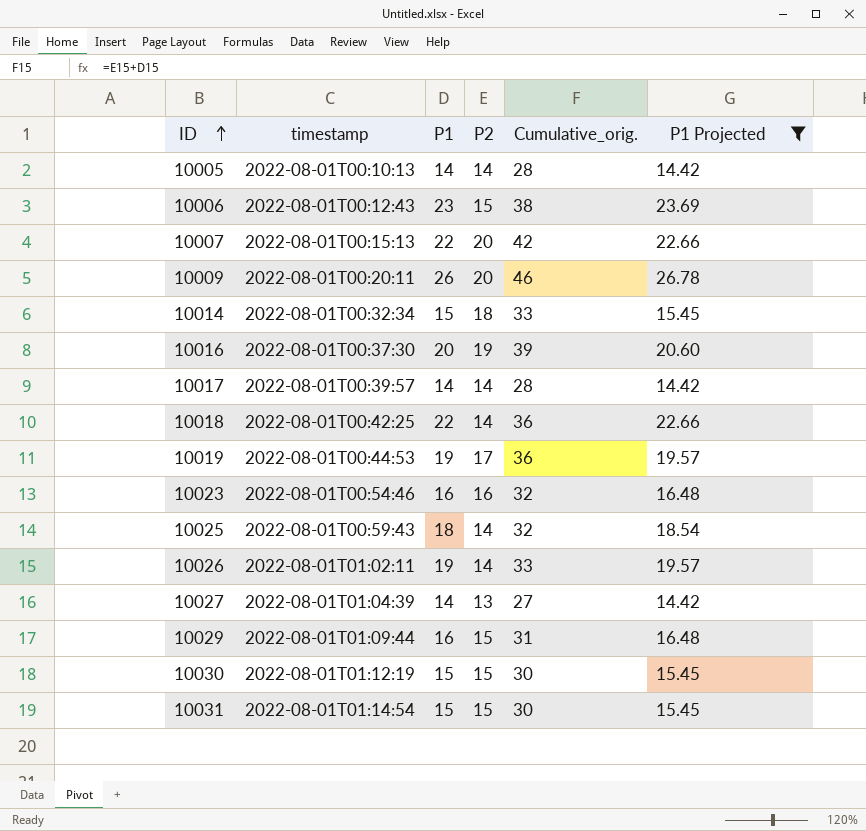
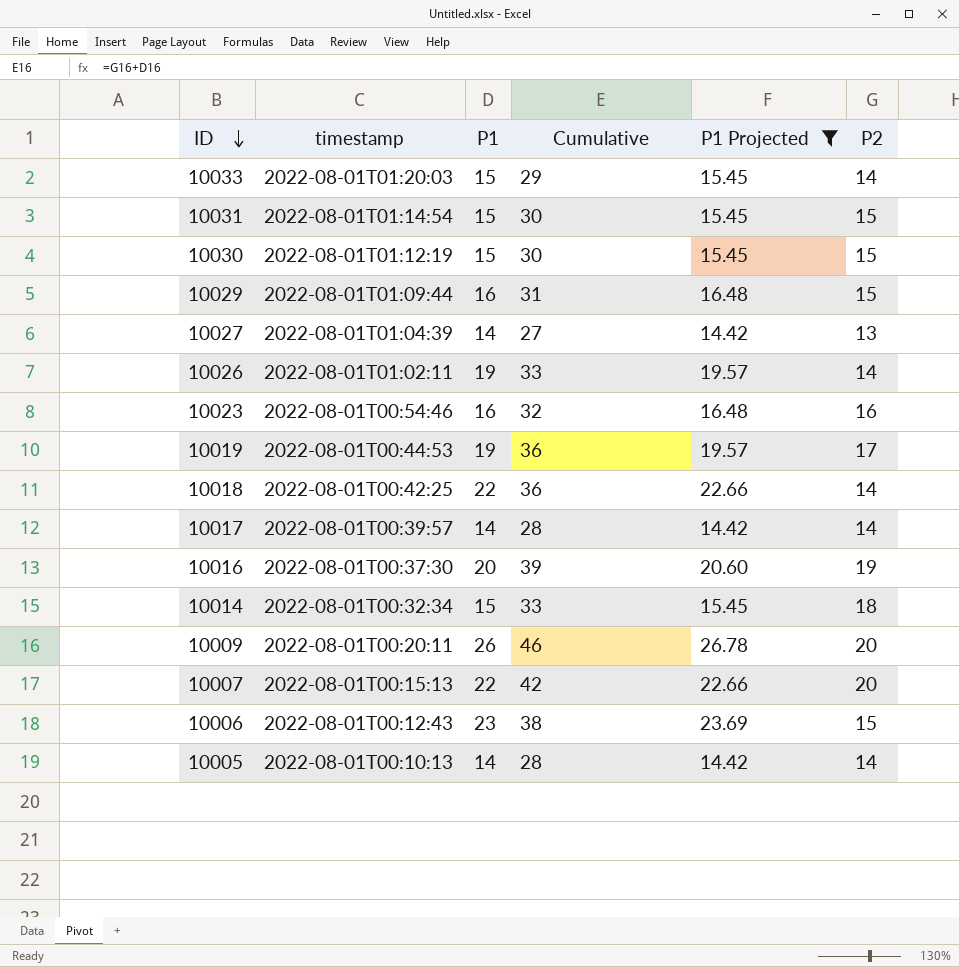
row order: ID ascending -> ID descending
column name: Cumulative_orig. -> Cumulative
column P2 | position: 4 -> 6
row 10025: 2022-08-01T00:59:43 | 18 | 14 | 32 | 18.54 -> none
row 10033: none -> 2022-08-01T01:20:03 | 15 | 29 | 15.45 | 14

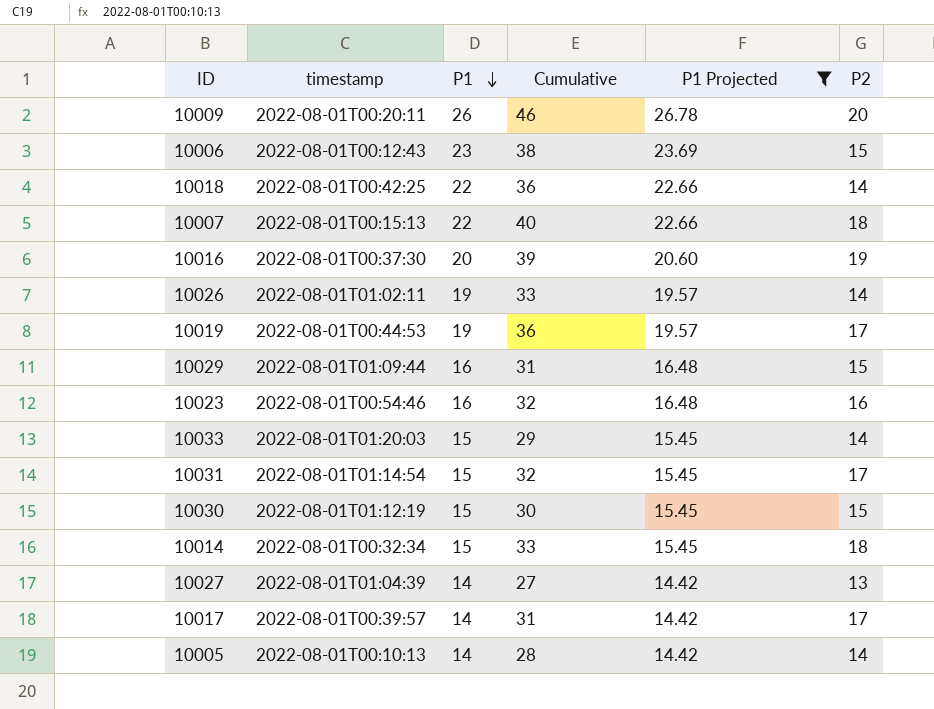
row order: ID descending -> P1 descending
10007 | Cumulative: 42 -> 40
10007 | P2: 20 -> 18
10031 | Cumulative: 30 -> 32
10031 | P2: 15 -> 17
10017 | Cumulative: 28 -> 31
10017 | P2: 14 -> 17

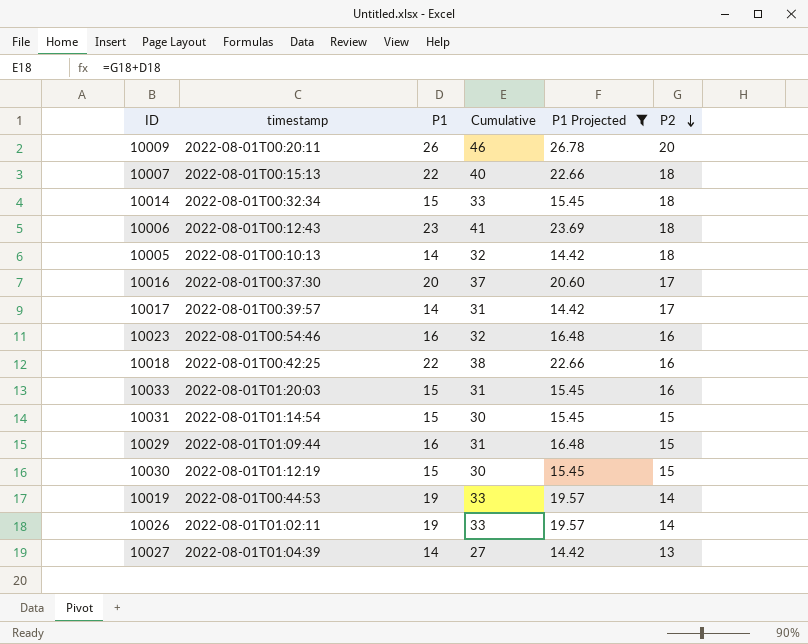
row order: P1 descending -> P2 descending
10006 | Cumulative: 38 -> 41
10006 | P2: 15 -> 18
10005 | Cumulative: 28 -> 32
10005 | P2: 14 -> 18
10016 | Cumulative: 39 -> 37
10016 | P2: 19 -> 17
10018 | Cumulative: 36 -> 38
10018 | P2: 14 -> 16
10033 | Cumulative: 29 -> 31
10033 | P2: 14 -> 16
10031 | Cumulative: 32 -> 30
10031 | P2: 17 -> 15
10019 | Cumulative: 36 -> 33
10019 | P2: 17 -> 14

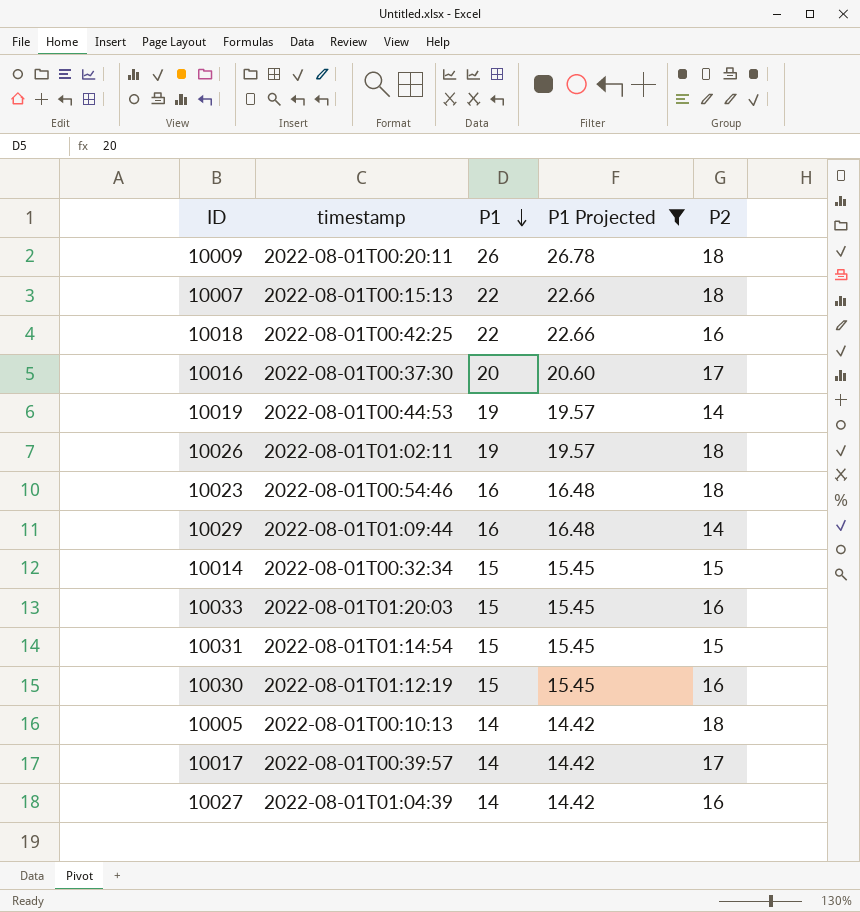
row order: P2 descending -> P1 descending
column Cumulative | formula: [P1] + [P2] -> none
row 10006: 2022-08-01T00:12:43 | 23 | 41 | 23.69 | 18 -> none
10009 | P2: 20 -> 18
10026 | P2: 14 -> 18
10023 | P2: 16 -> 18
10029 | P2: 15 -> 14
10014 | P2: 18 -> 15
10030 | P2: 15 -> 16
10027 | P2: 13 -> 16

